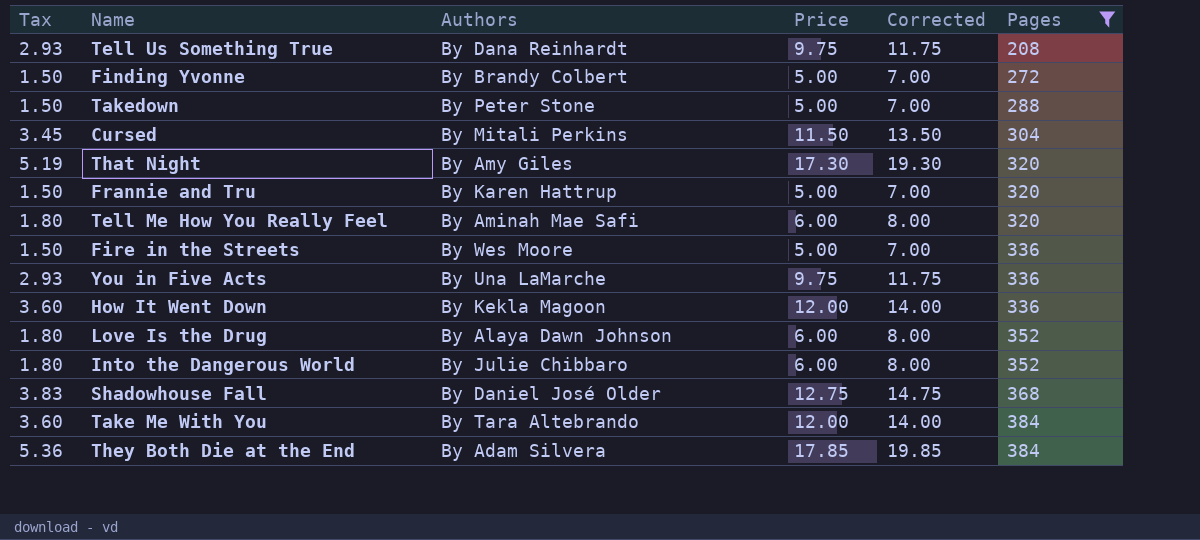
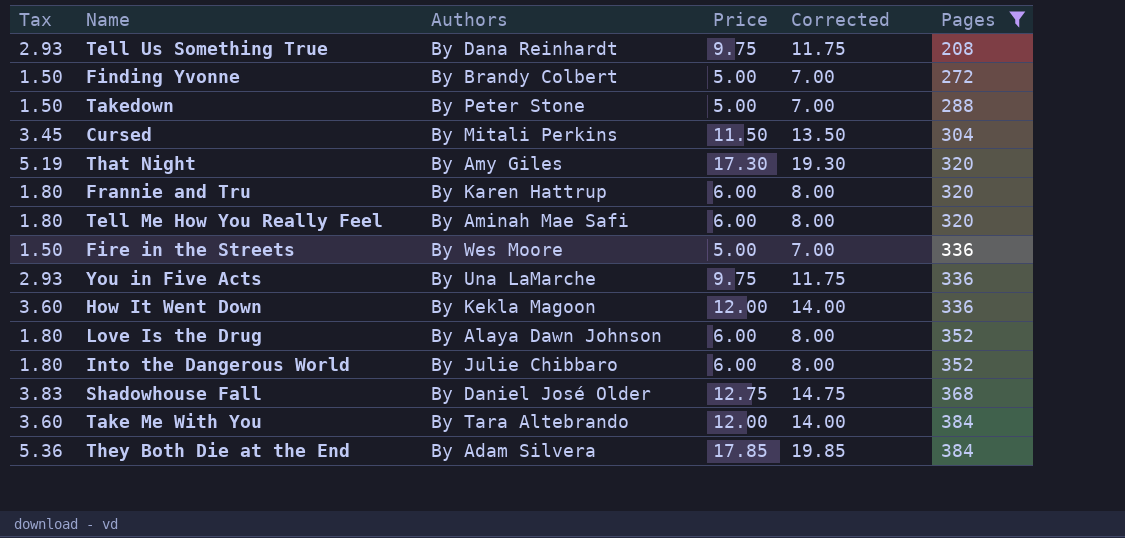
Frannie and Tru | Tax: 1.50 -> 1.80
Frannie and Tru | Price: 5.00 -> 6.00
Frannie and Tru | Corrected: 7.00 -> 8.00

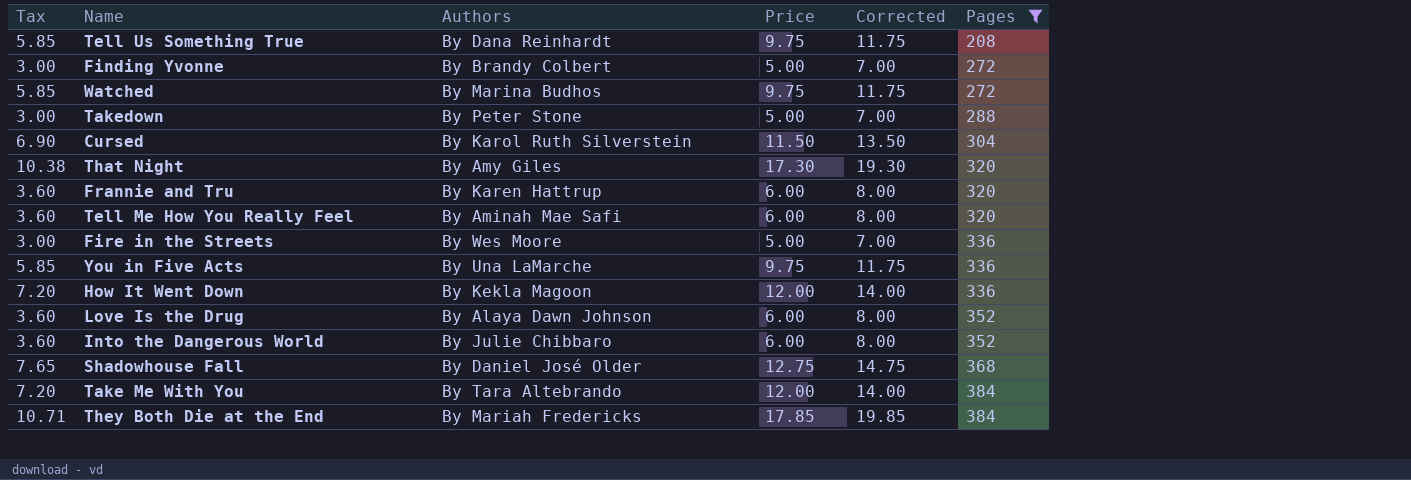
column Tax | formula: [Price] * 0.3 -> [Price] * 0.6
row Watched: none -> 5.85 | By Marina Budhos | 9.75 | 11.75 | 272
Cursed | Authors: By Mitali Perkins -> By Karol Ruth Silverstein
They Both Die at the End | Authors: By Adam Silvera -> By Mariah Fredericks

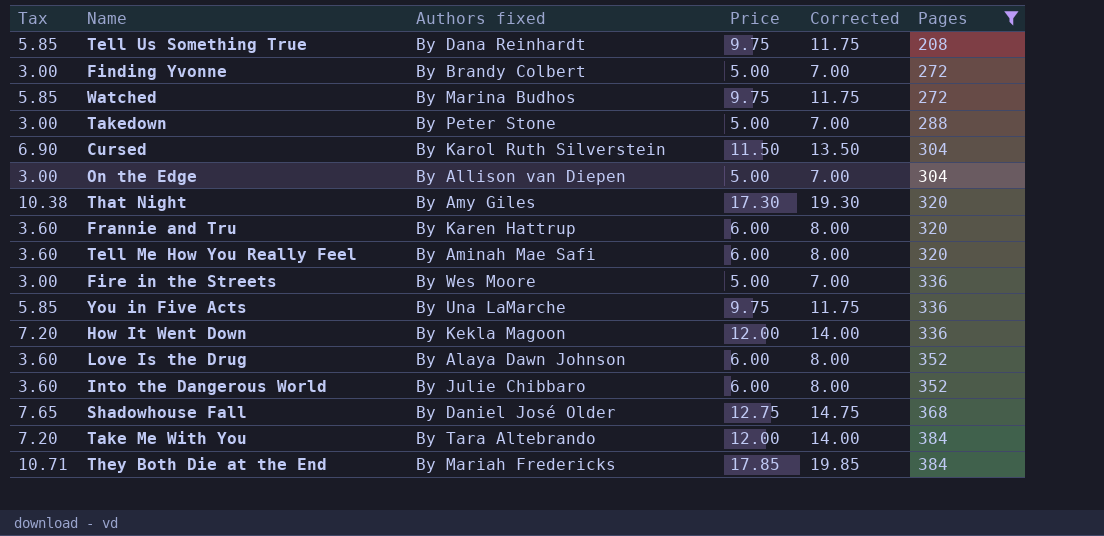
column name: Authors -> Authors fixed
row On the Edge: none -> 3.00 | By Allison van Diepen | 5.00 | 7.00 | 304

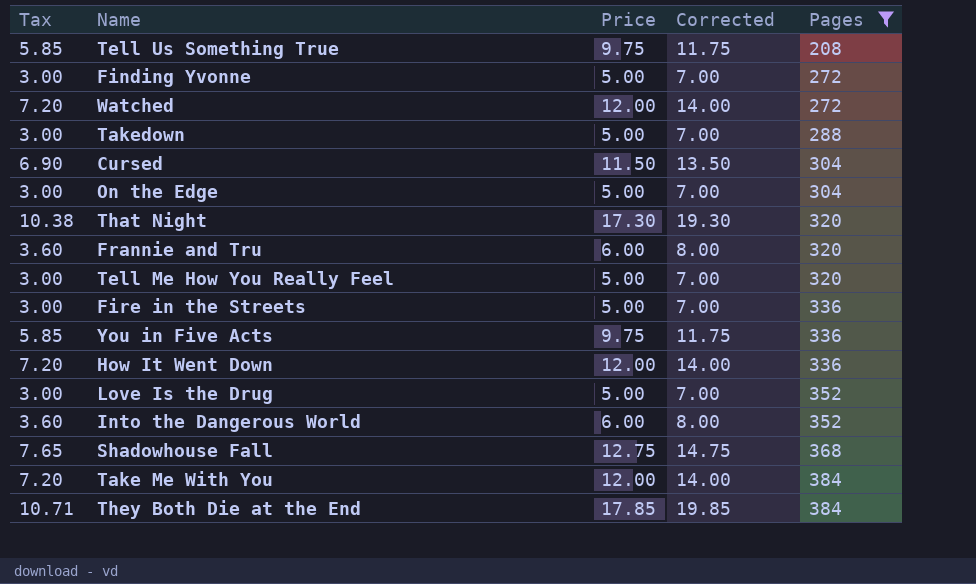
column Authors fixed | position: 3 -> none
Watched | Tax: 5.85 -> 7.20
Watched | Price: 9.75 -> 12.00
Watched | Corrected: 11.75 -> 14.00
Tell Me How You Really Feel | Tax: 3.60 -> 3.00
Tell Me How You Really Feel | Price: 6.00 -> 5.00
Tell Me How You Really Feel | Corrected: 8.00 -> 7.00
Love Is the Drug | Tax: 3.60 -> 3.00
Love Is the Drug | Price: 6.00 -> 5.00
Love Is the Drug | Corrected: 8.00 -> 7.00

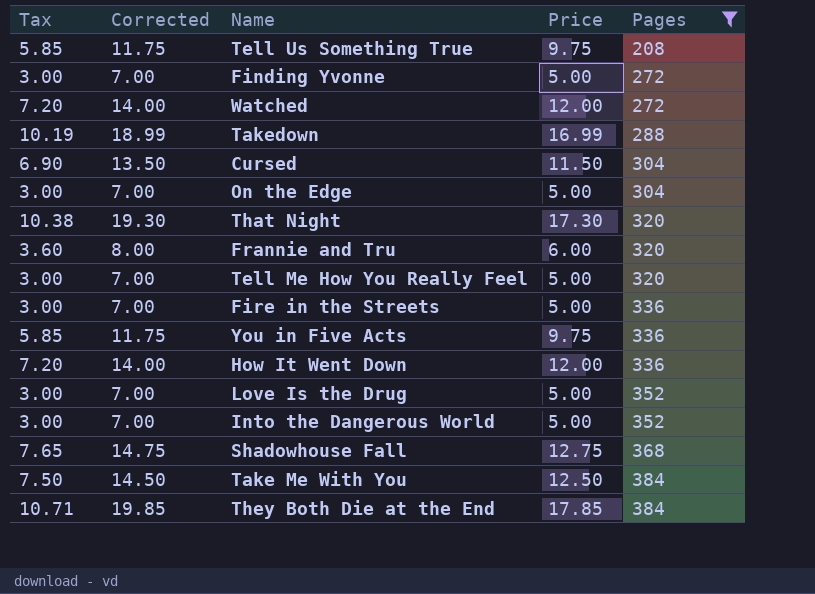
column Corrected | position: 4 -> 2
Takedown | Tax: 3.00 -> 10.19
Takedown | Corrected: 7.00 -> 18.99
Takedown | Price: 5.00 -> 16.99
Into the Dangerous World | Tax: 3.60 -> 3.00
Into the Dangerous World | Corrected: 8.00 -> 7.00
Into the Dangerous World | Price: 6.00 -> 5.00
Take Me With You | Tax: 7.20 -> 7.50
Take Me With You | Corrected: 14.00 -> 14.50
Take Me With You | Price: 12.00 -> 12.50

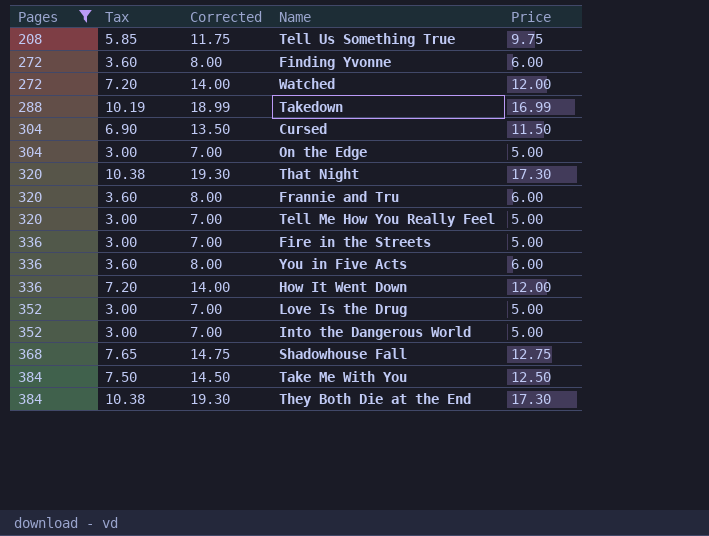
column Pages | position: 5 -> 1
Finding Yvonne | Tax: 3.00 -> 3.60
Finding Yvonne | Corrected: 7.00 -> 8.00
Finding Yvonne | Price: 5.00 -> 6.00
You in Five Acts | Tax: 5.85 -> 3.60
You in Five Acts | Corrected: 11.75 -> 8.00
You in Five Acts | Price: 9.75 -> 6.00
They Both Die at the End | Tax: 10.71 -> 10.38
They Both Die at the End | Corrected: 19.85 -> 19.30
They Both Die at the End | Price: 17.85 -> 17.30

